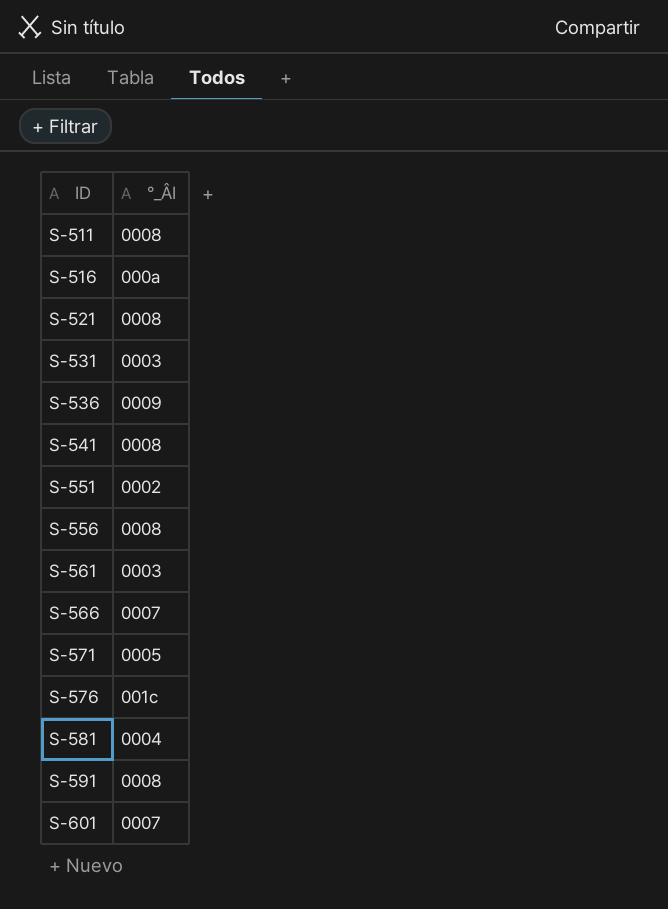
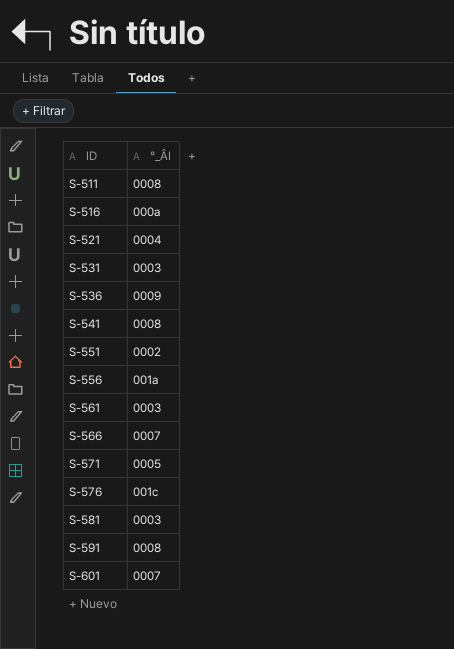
S-521 | °_ÂI: 0008 -> 0004
S-556 | °_ÂI: 0008 -> 001a
S-581 | °_ÂI: 0004 -> 0003

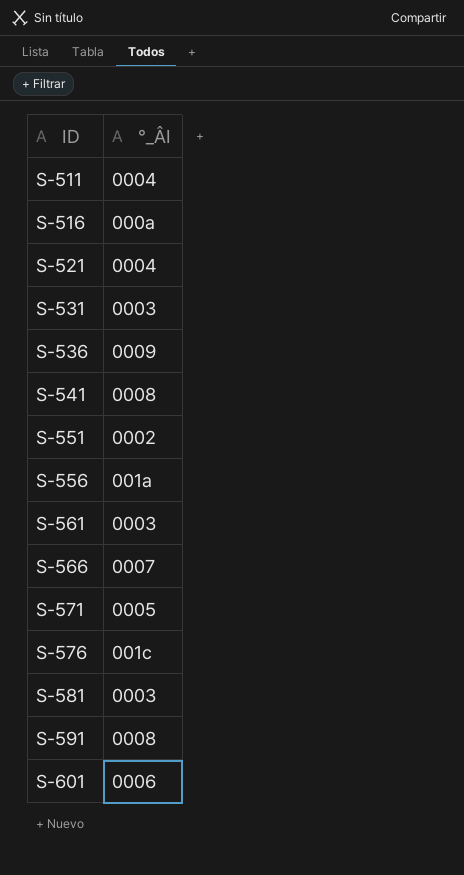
S-511 | °_ÂI: 0008 -> 0004
S-601 | °_ÂI: 0007 -> 0006

